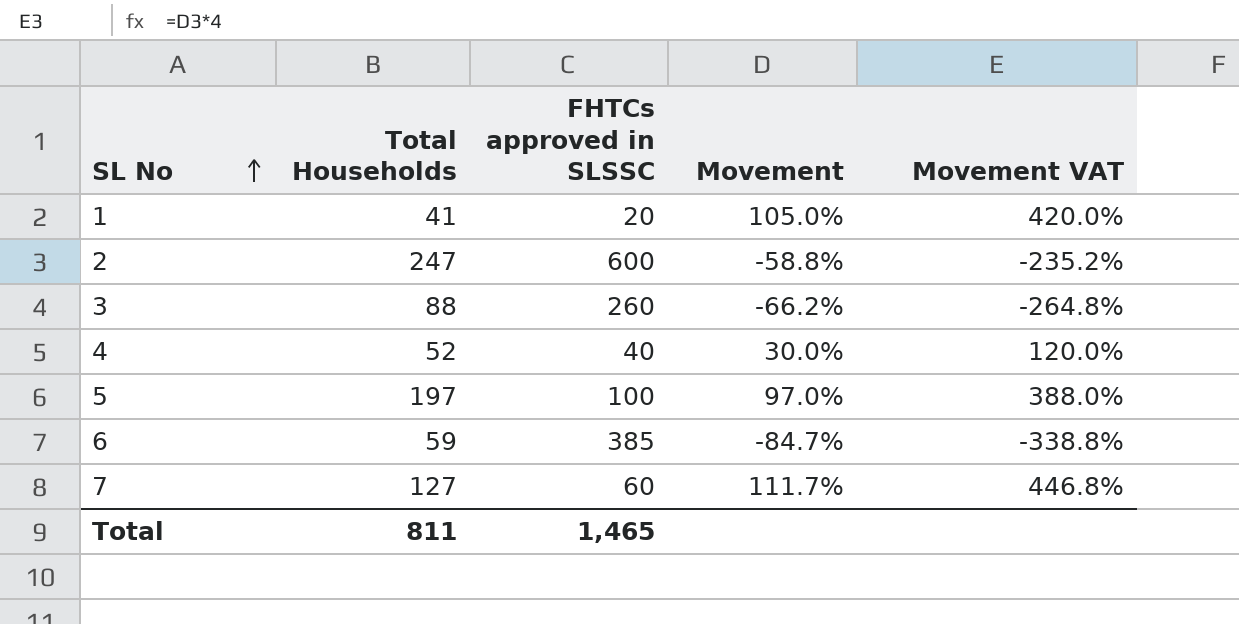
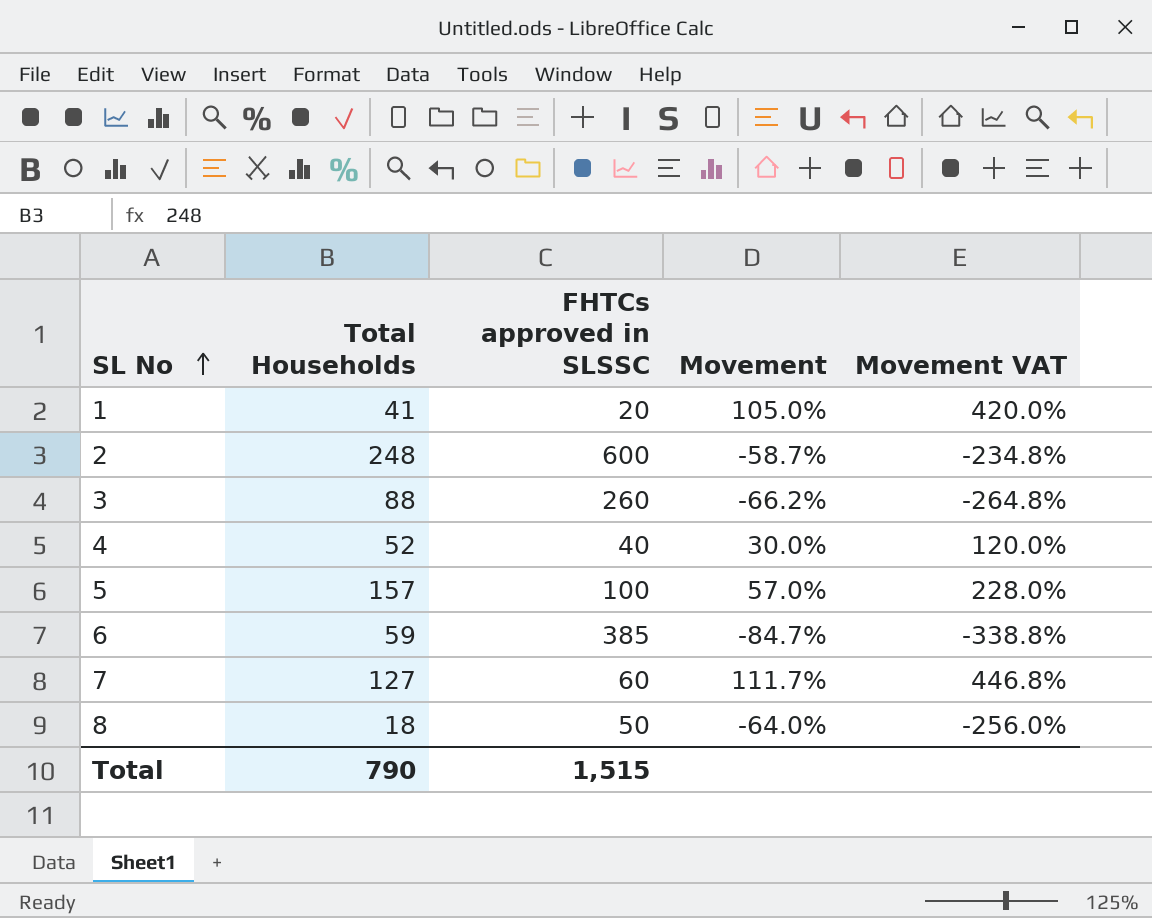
2 | Total Households: 247 -> 248
2 | Movement: -58.8% -> -58.7%
2 | Movement VAT: -235.2% -> -234.8%
5 | Total Households: 197 -> 157
5 | Movement: 97.0% -> 57.0%
5 | Movement VAT: 388.0% -> 228.0%
row 8: none -> 18 | 50 | -64.0% | -256.0%
Total | Total Households: 811 -> 790
Total | FHTCs approved in SLSSC: 1,465 -> 1,515

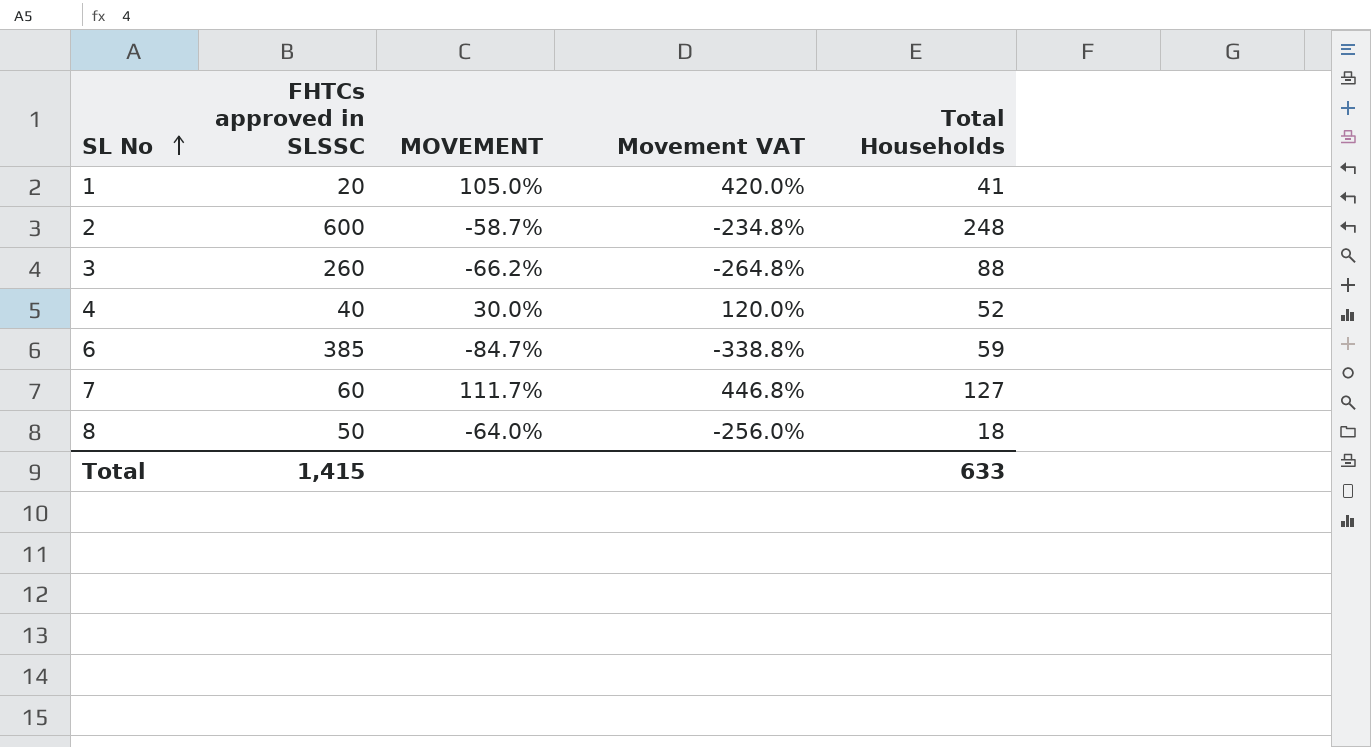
column name: Movement -> MOVEMENT
column Total Households | position: 2 -> 5
row 5: 157 | 100 | 57.0% | 228.0% -> none
Total | FHTCs approved in SLSSC: 1,515 -> 1,415
Total | Total Households: 790 -> 633

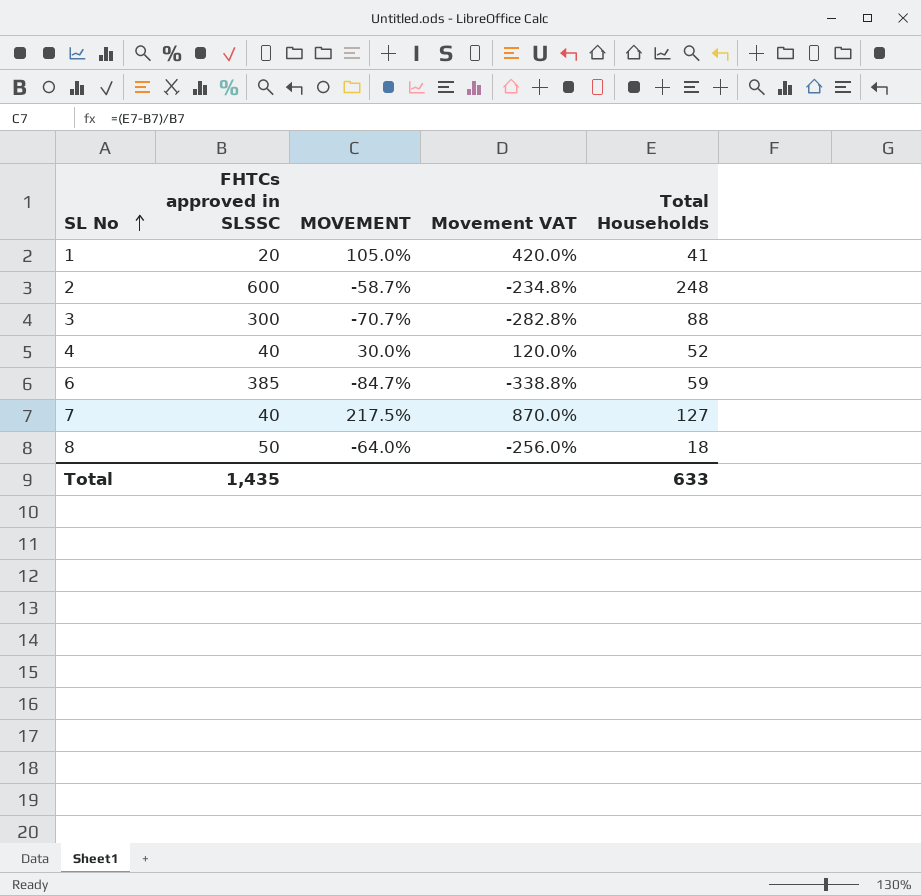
3 | FHTCs approved in SLSSC: 260 -> 300
3 | MOVEMENT: -66.2% -> -70.7%
3 | Movement VAT: -264.8% -> -282.8%
7 | FHTCs approved in SLSSC: 60 -> 40
7 | MOVEMENT: 111.7% -> 217.5%
7 | Movement VAT: 446.8% -> 870.0%
Total | FHTCs approved in SLSSC: 1,415 -> 1,435

